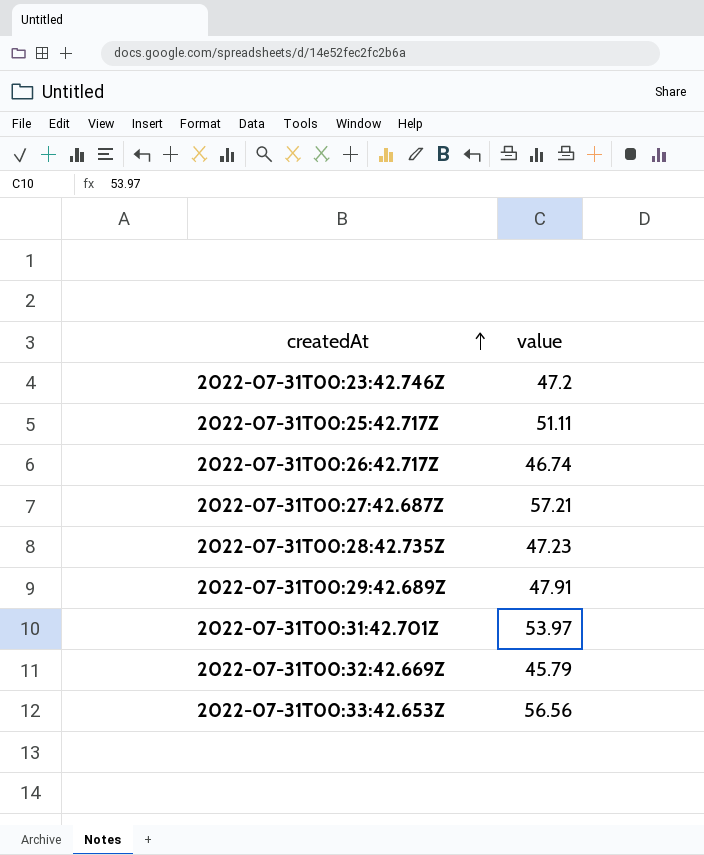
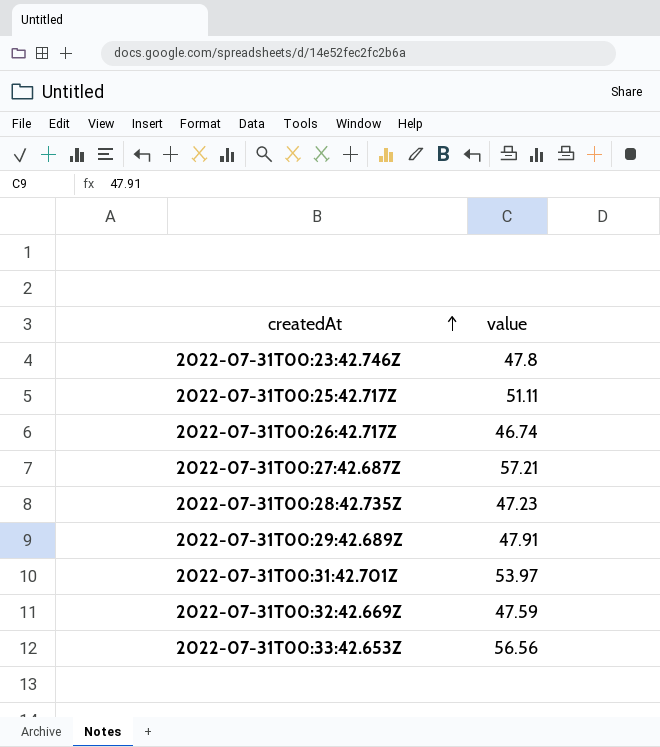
2022-07-31T00:23:42.746Z | value: 47.2 -> 47.8
2022-07-31T00:32:42.669Z | value: 45.79 -> 47.59

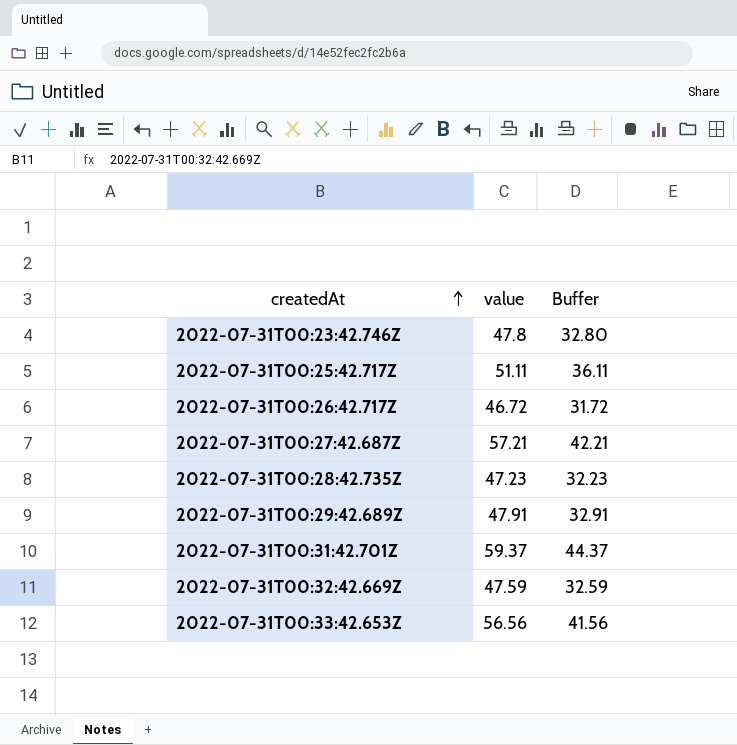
column Buffer | formula: none -> [value] - 15
2022-07-31T00:26:42.717Z | value: 46.74 -> 46.72
2022-07-31T00:31:42.701Z | value: 53.97 -> 59.37

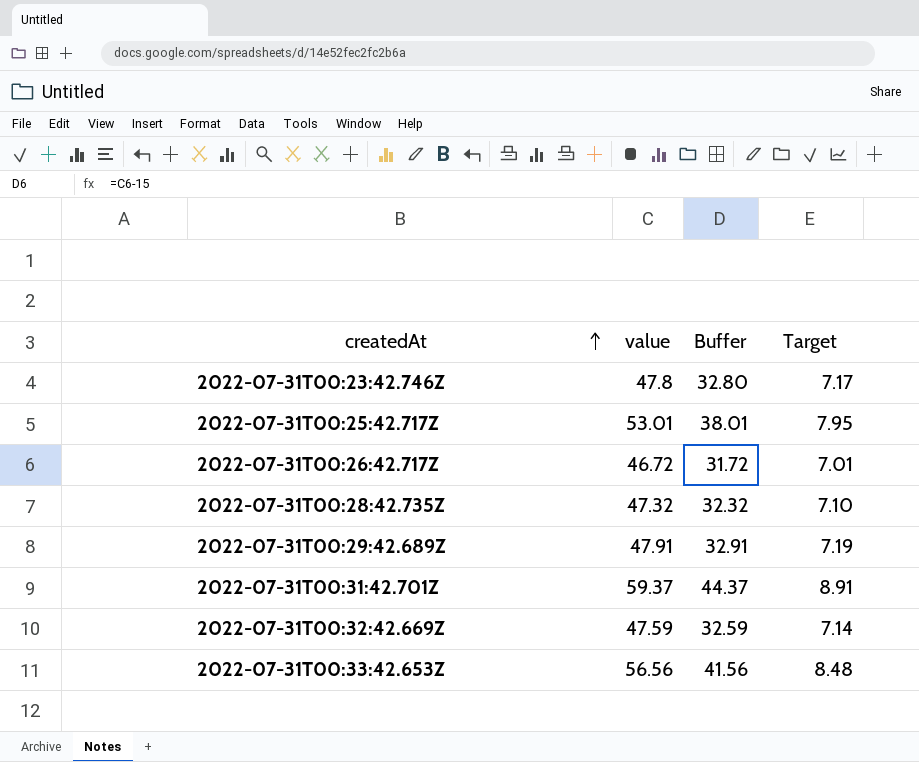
column Target | formula: none -> [value] * 0.15
row 2022-07-31T00:27:42.687Z: 57.21 | 42.21 -> none
2022-07-31T00:25:42.717Z | value: 51.11 -> 53.01
2022-07-31T00:25:42.717Z | Buffer: 36.11 -> 38.01
2022-07-31T00:28:42.735Z | value: 47.23 -> 47.32
2022-07-31T00:28:42.735Z | Buffer: 32.23 -> 32.32

